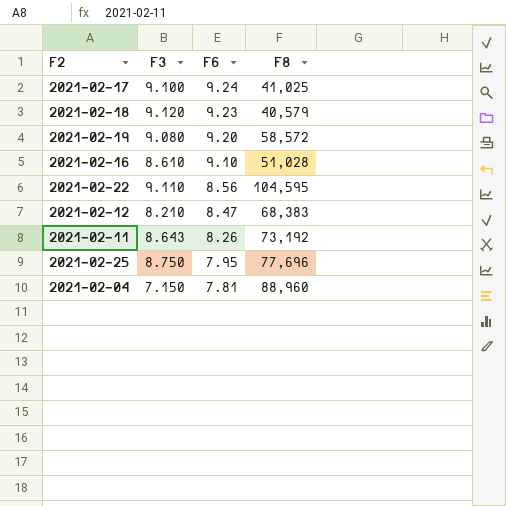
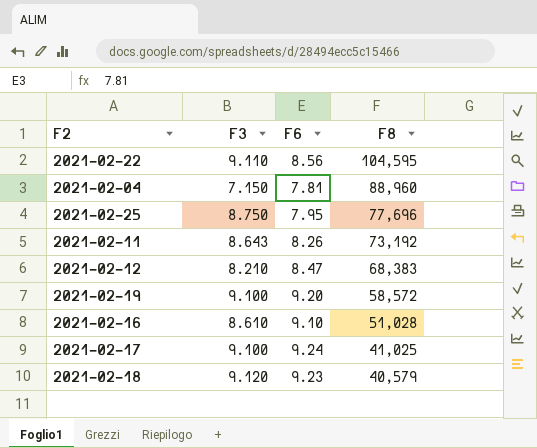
row order: F6 descending -> F8 descending
2021-02-19 | F3: 9.080 -> 9.100

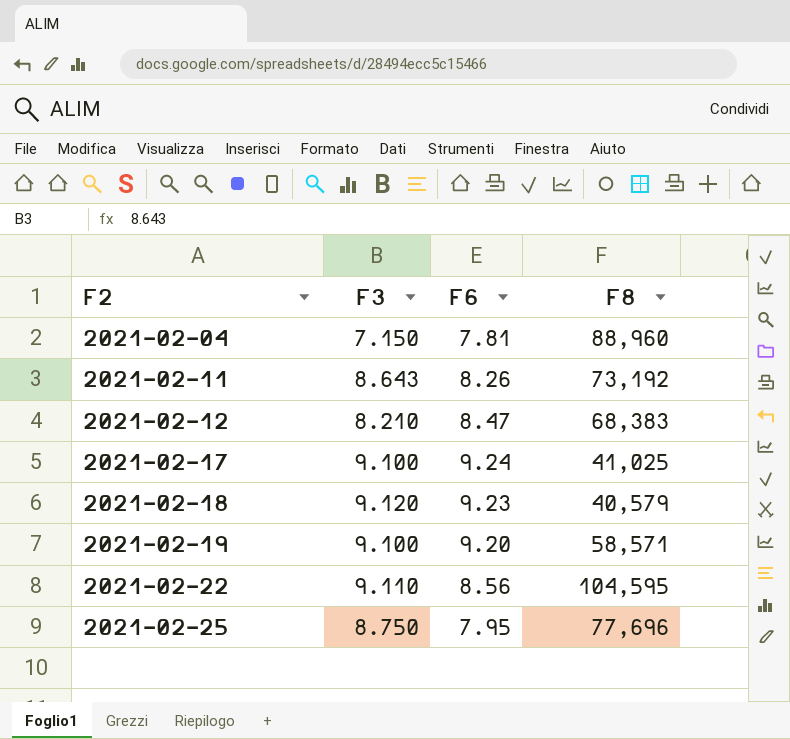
row order: F8 descending -> F2 ascending
row 2021-02-16: 8.610 | 9.10 | 51,028 -> none
2021-02-19 | F8: 58,572 -> 58,571

